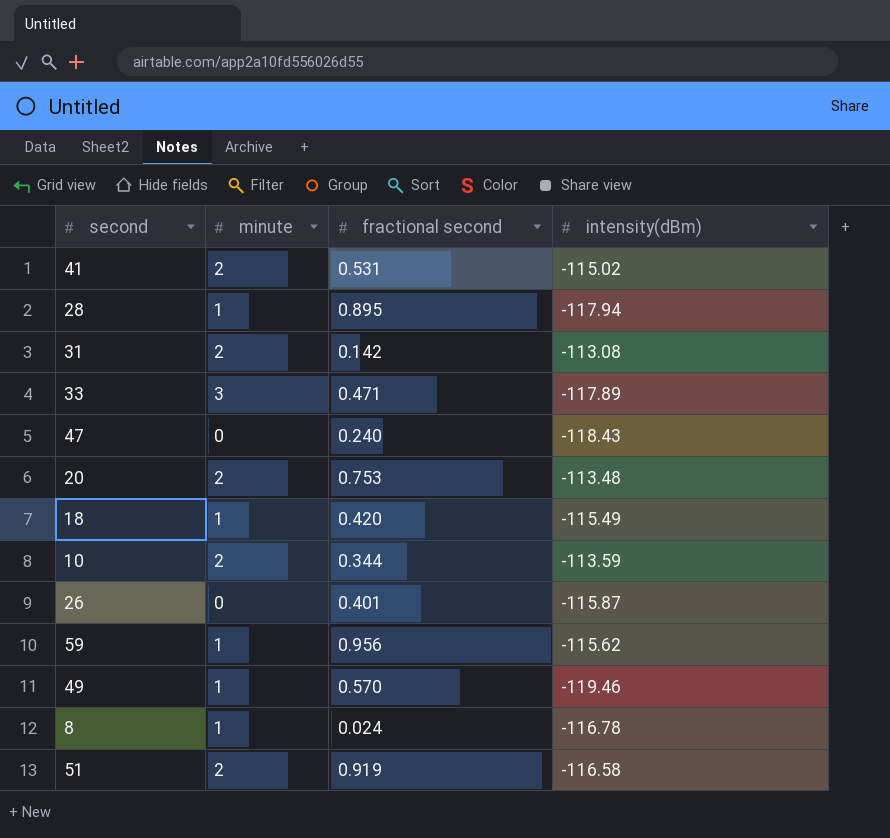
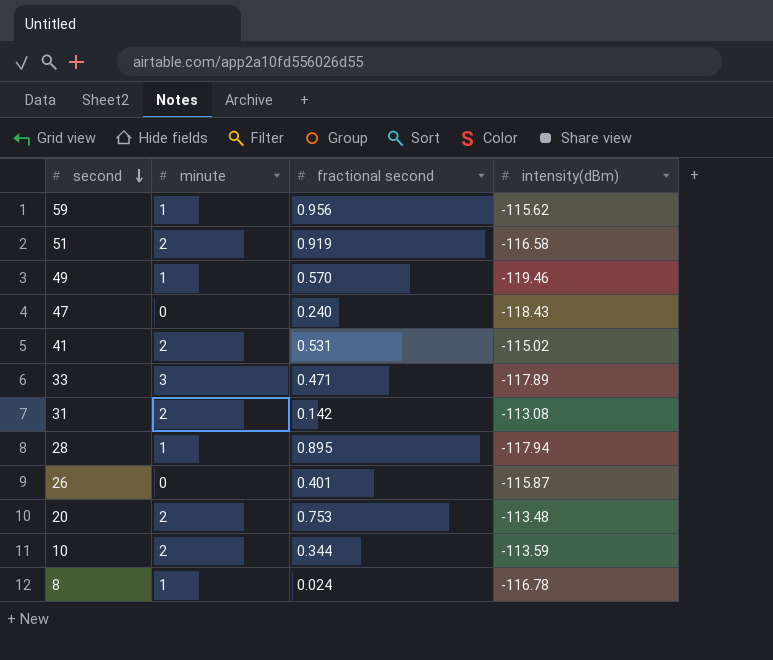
row order: none -> second descending
row 18: 1 | 0.420 | -115.49 -> none

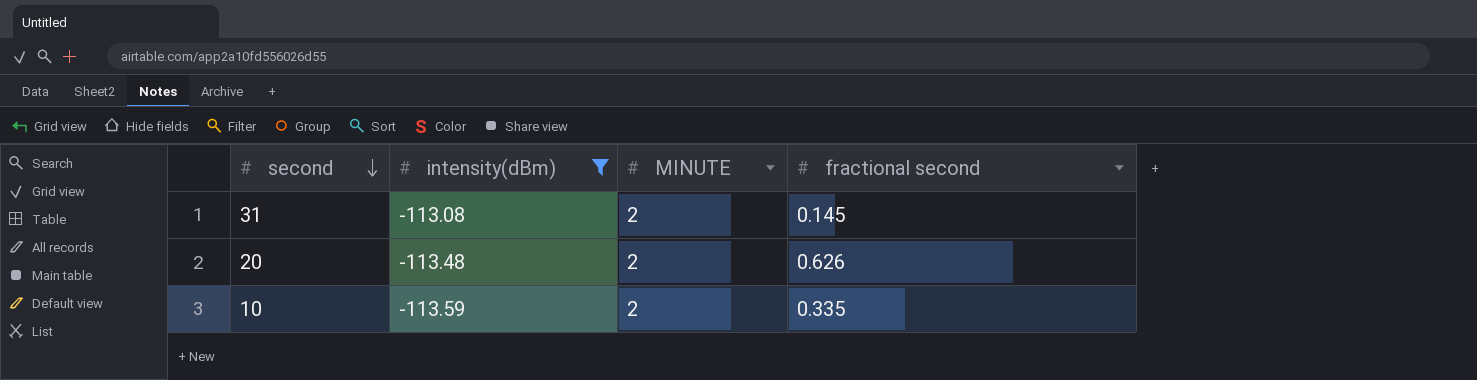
filter: none -> intensity(dBm) >= -113.59
column intensity(dBm) | position: 4 -> 2
column name: minute -> MINUTE
31 | fractional second: 0.142 -> 0.145
20 | fractional second: 0.753 -> 0.626
10 | fractional second: 0.344 -> 0.335

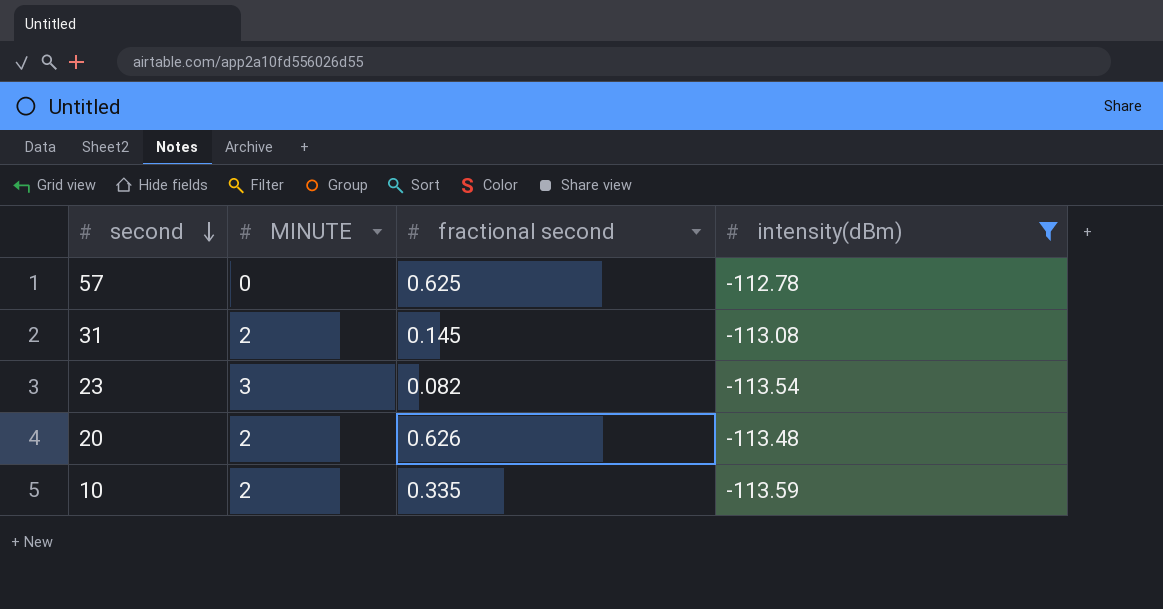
column intensity(dBm) | position: 2 -> 4
row 57: none -> 0 | 0.625 | -112.78
row 23: none -> 3 | 0.082 | -113.54

